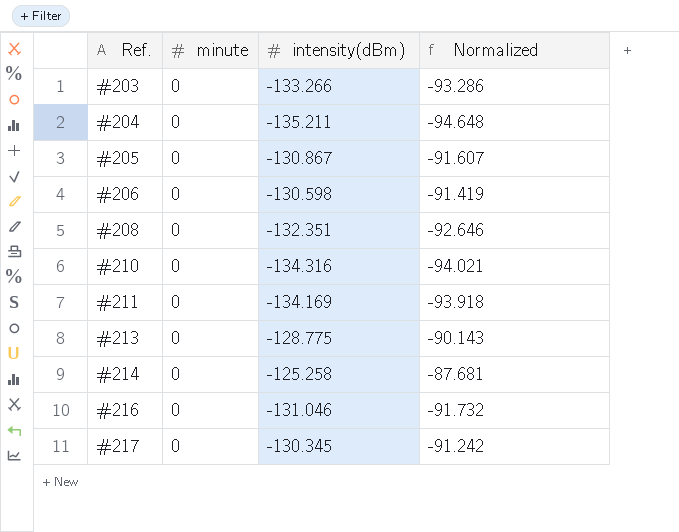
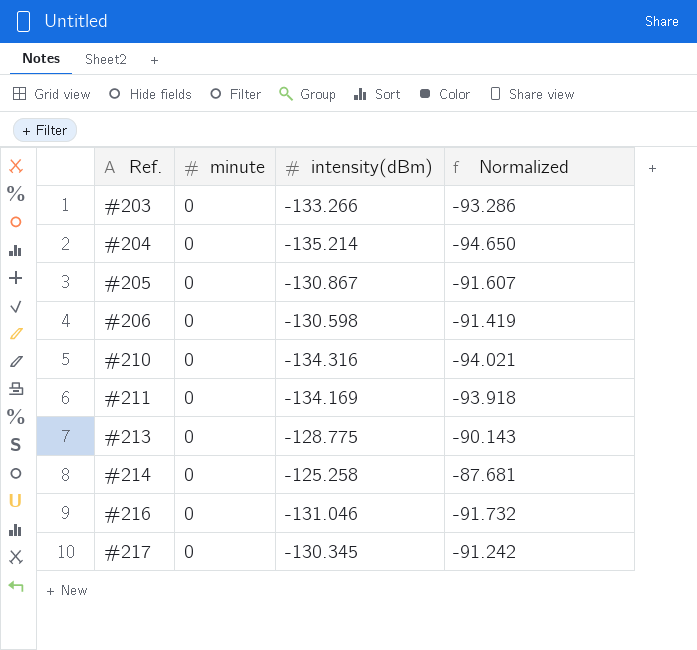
row #208: 0 | -132.351 | -92.646 -> none
#204 | intensity(dBm): -135.211 -> -135.214
#204 | Normalized: -94.648 -> -94.650

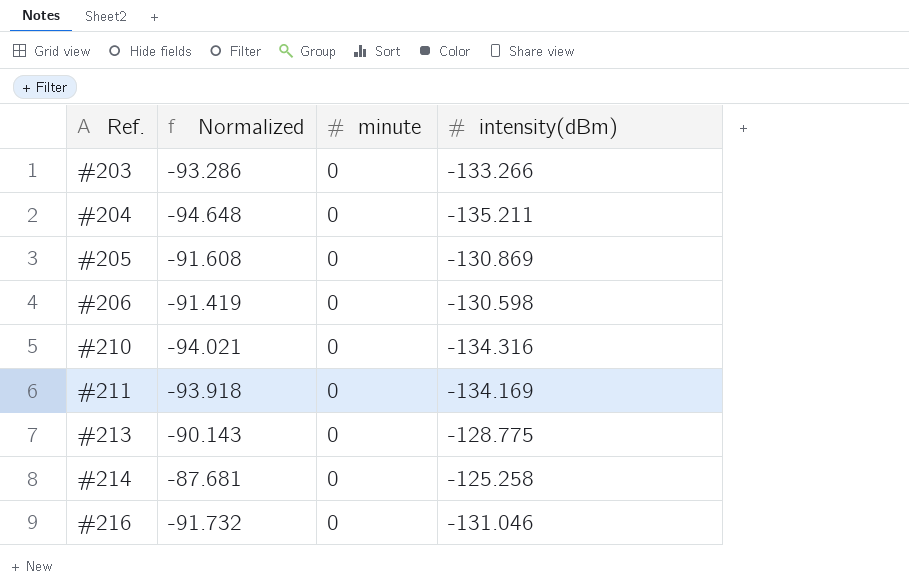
column Normalized | position: 4 -> 2
row #217: 0 | -130.345 | -91.242 -> none
#204 | Normalized: -94.650 -> -94.648
#204 | intensity(dBm): -135.214 -> -135.211
#205 | Normalized: -91.607 -> -91.608
#205 | intensity(dBm): -130.867 -> -130.869

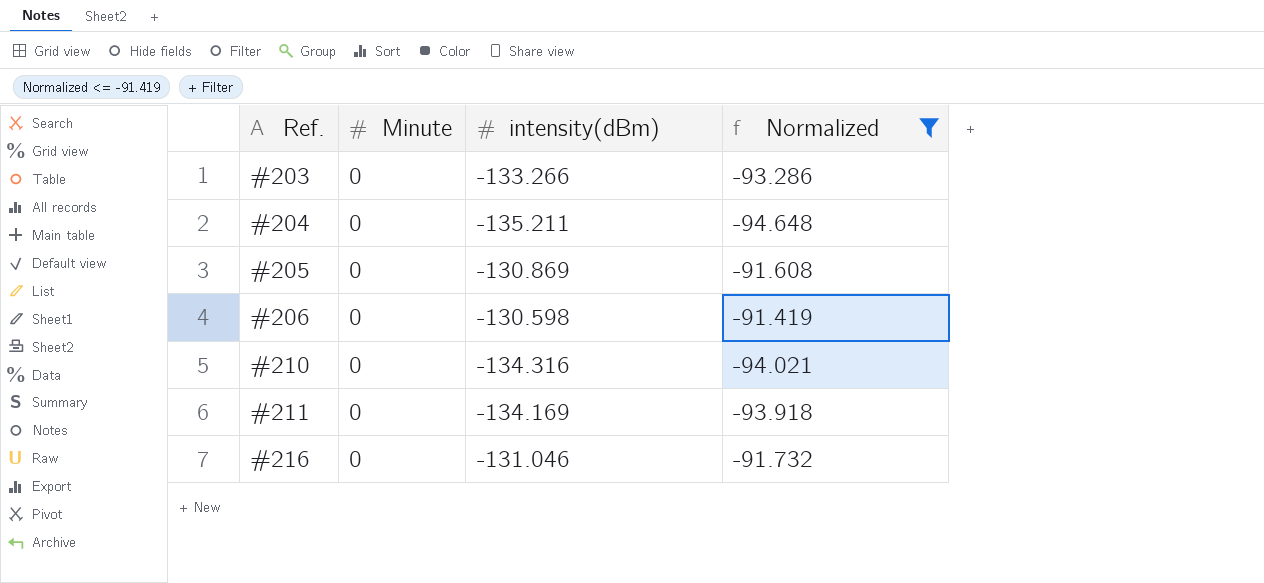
filter: none -> Normalized <= -91.419
column name: minute -> Minute
column Normalized | position: 2 -> 4

